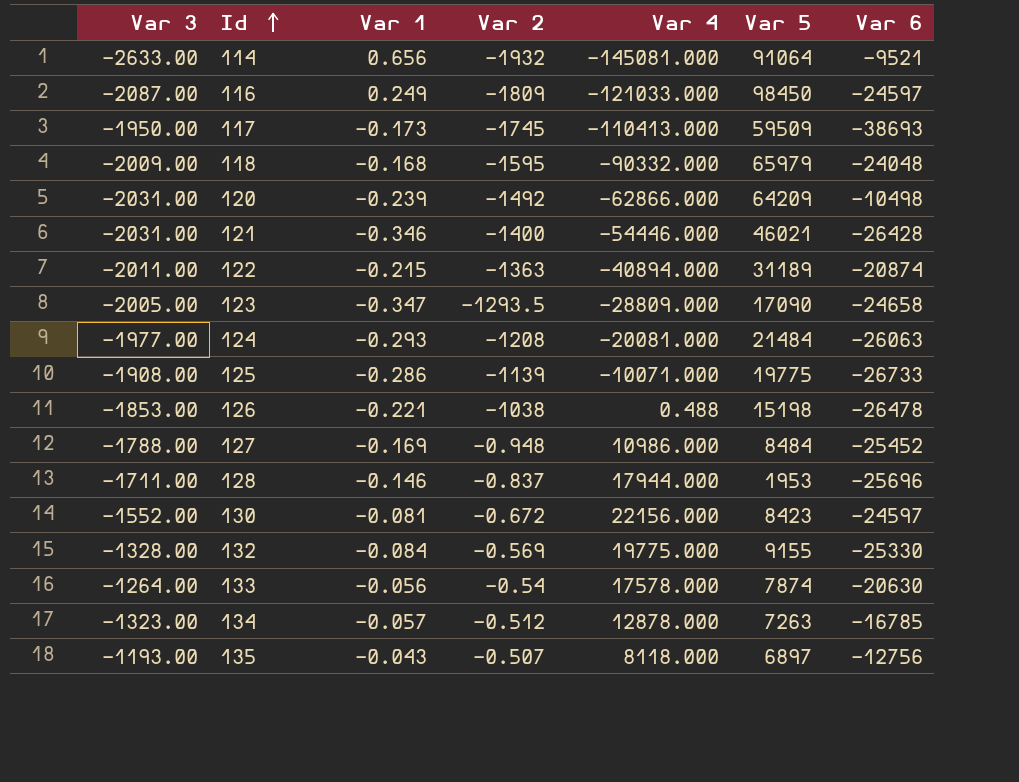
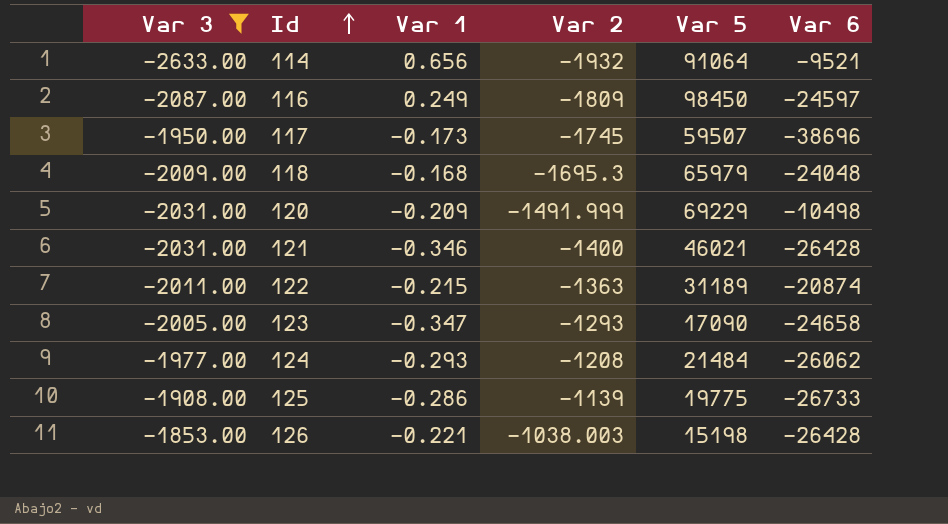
filter: none -> Var 3 <= -1853.00
column Var 4 | position: 5 -> none
117 | Var 5: 59509 -> 59507
117 | Var 6: -38693 -> -38696
118 | Var 2: -1595 -> -1695.3
120 | Var 1: -0.239 -> -0.209
120 | Var 2: -1492 -> -1491.999
120 | Var 5: 64209 -> 69229
123 | Var 2: -1293.5 -> -1293
124 | Var 6: -26063 -> -26062
126 | Var 2: -1038 -> -1038.003
126 | Var 6: -26478 -> -26428

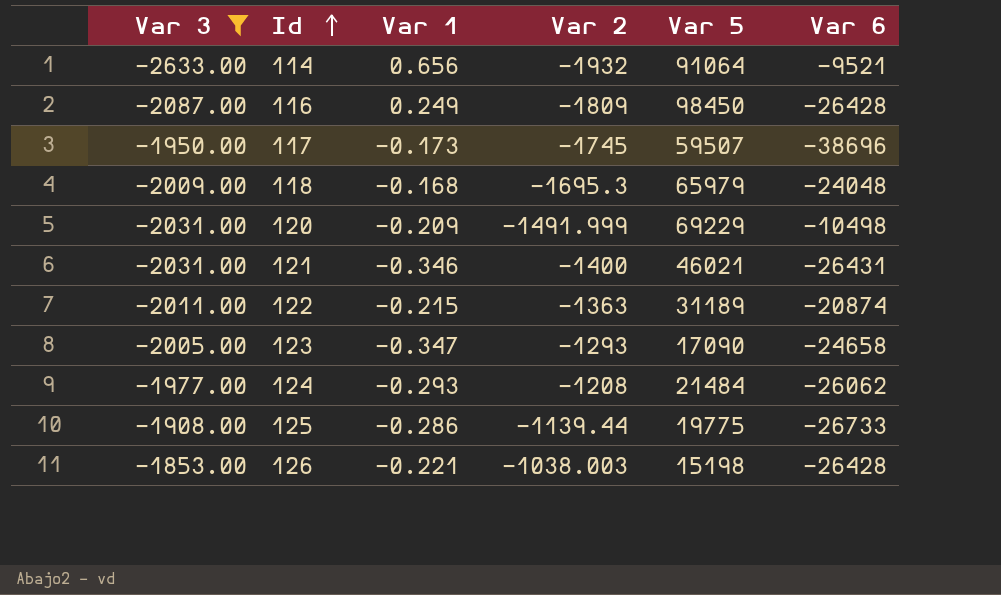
116 | Var 6: -24597 -> -26428
121 | Var 6: -26428 -> -26431
125 | Var 2: -1139 -> -1139.44

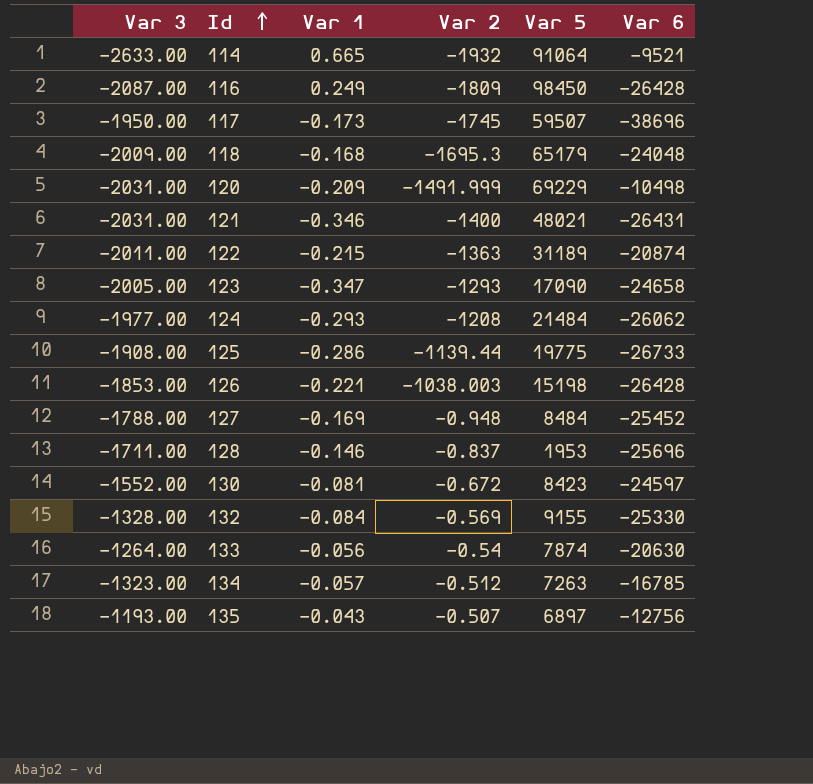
filter: Var 3 <= -1853.00 -> none
114 | Var 1: 0.656 -> 0.665
118 | Var 5: 65979 -> 65179
121 | Var 5: 46021 -> 48021

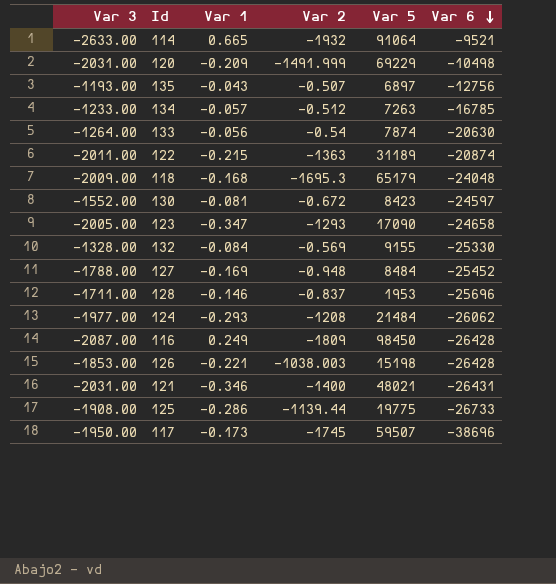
row order: Id ascending -> Var 6 descending
134 | Var 3: -1323.00 -> -1233.00

